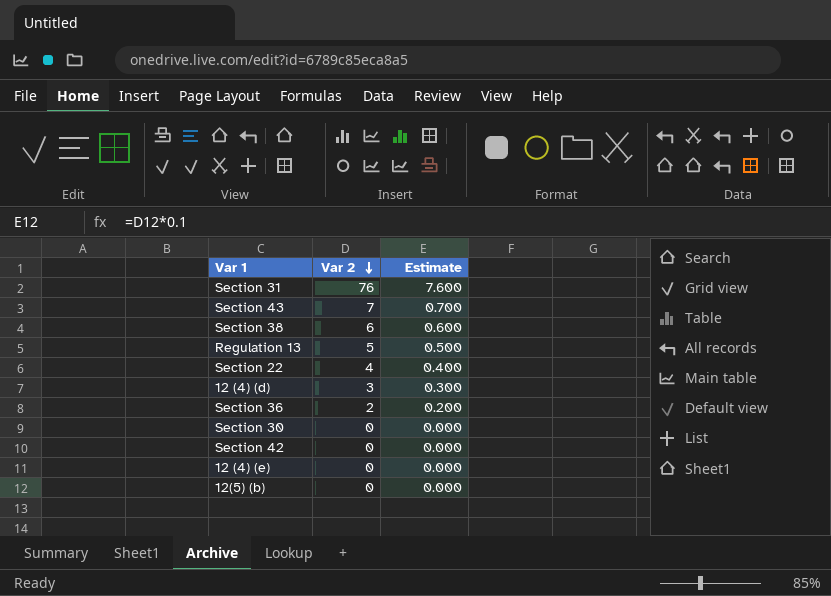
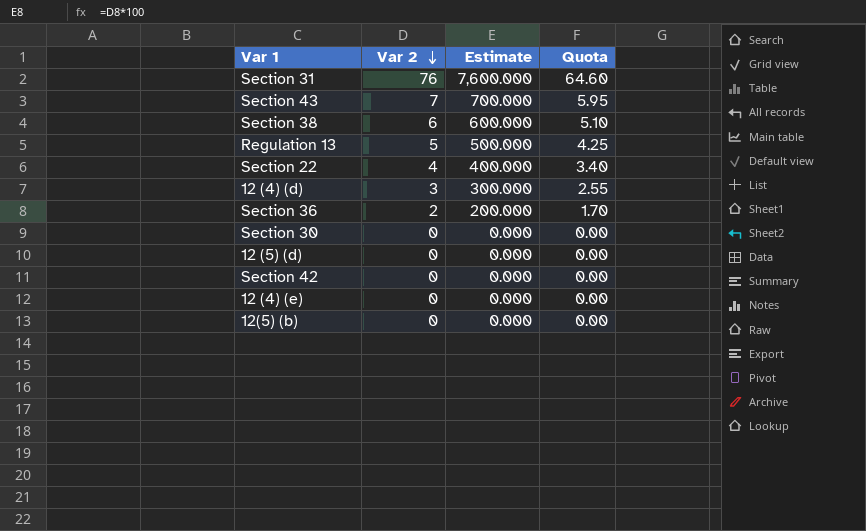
column Estimate | formula: [Var 2] * 0.1 -> [Var 2] * 100
column Quota | formula: none -> [Var 2] * 0.85
row 12 (5) (d): none -> 0 | 0.000 | 0.00

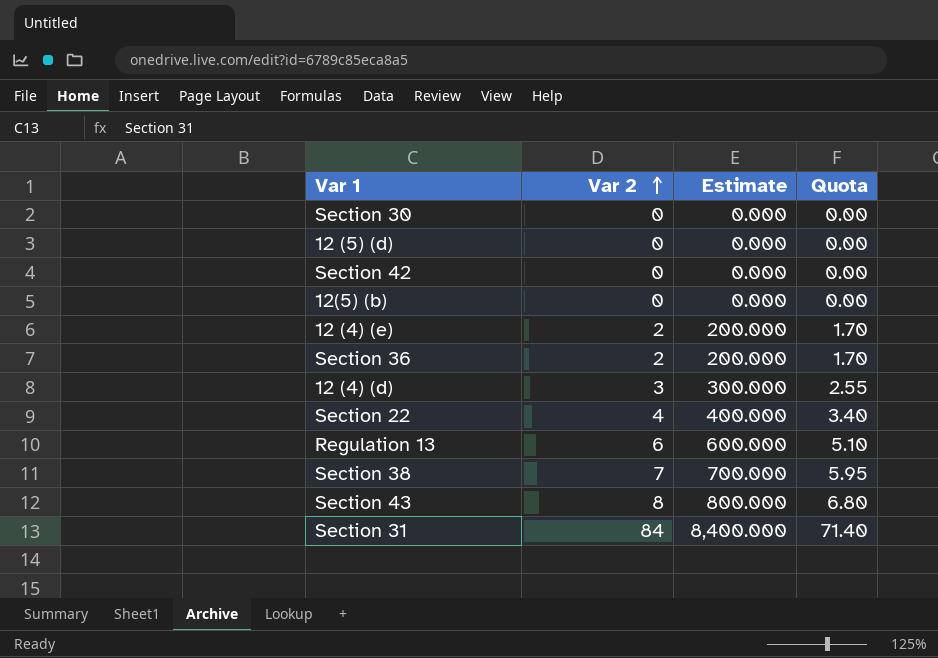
row order: Var 2 descending -> Var 2 ascending
12 (4) (e) | Var 2: 0 -> 2
12 (4) (e) | Estimate: 0.000 -> 200.000
12 (4) (e) | Quota: 0.00 -> 1.70
Regulation 13 | Var 2: 5 -> 6
Regulation 13 | Estimate: 500.000 -> 600.000
Regulation 13 | Quota: 4.25 -> 5.10
Section 38 | Var 2: 6 -> 7
Section 38 | Estimate: 600.000 -> 700.000
Section 38 | Quota: 5.10 -> 5.95
Section 43 | Var 2: 7 -> 8
Section 43 | Estimate: 700.000 -> 800.000
Section 43 | Quota: 5.95 -> 6.80
Section 31 | Var 2: 76 -> 84
Section 31 | Estimate: 7,600.000 -> 8,400.000
Section 31 | Quota: 64.60 -> 71.40

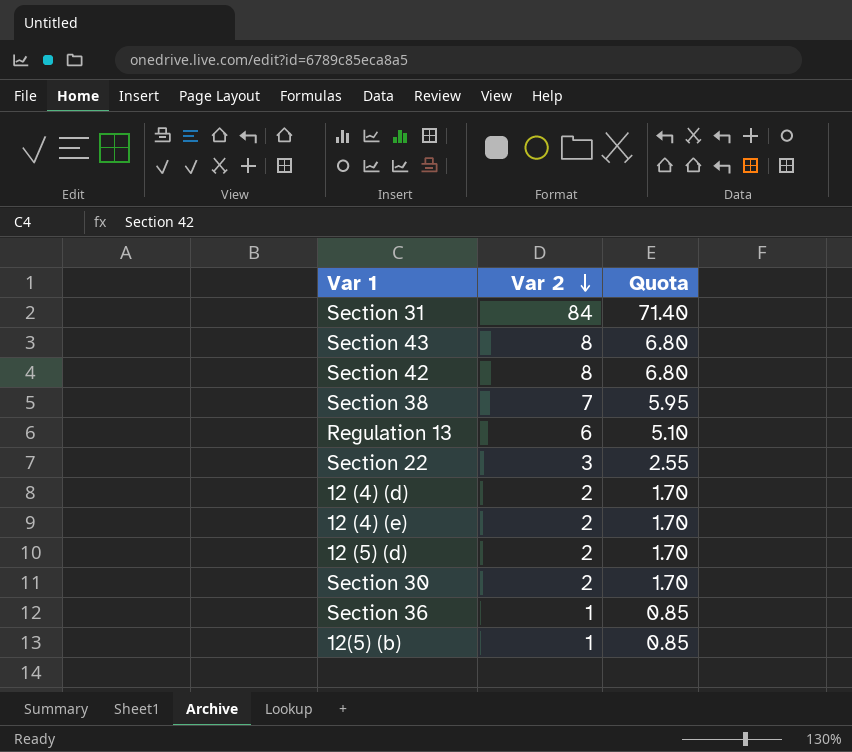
row order: Var 2 ascending -> Var 2 descending
column Estimate | formula: [Var 2] * 100 -> none
Section 42 | Var 2: 0 -> 8
Section 42 | Quota: 0.00 -> 6.80
Section 22 | Var 2: 4 -> 3
Section 22 | Quota: 3.40 -> 2.55
12 (4) (d) | Var 2: 3 -> 2
12 (4) (d) | Quota: 2.55 -> 1.70
12 (5) (d) | Var 2: 0 -> 2
12 (5) (d) | Quota: 0.00 -> 1.70
Section 30 | Var 2: 0 -> 2
Section 30 | Quota: 0.00 -> 1.70
Section 36 | Var 2: 2 -> 1
Section 36 | Quota: 1.70 -> 0.85
12(5) (b) | Var 2: 0 -> 1
12(5) (b) | Quota: 0.00 -> 0.85

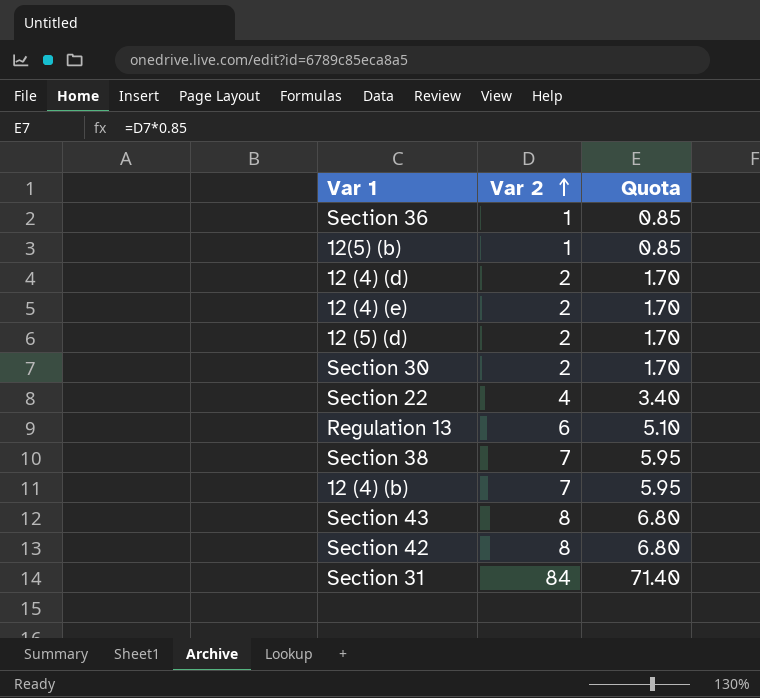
row order: Var 2 descending -> Var 2 ascending
Section 22 | Var 2: 3 -> 4
Section 22 | Quota: 2.55 -> 3.40
row 12 (4) (b): none -> 7 | 5.95

